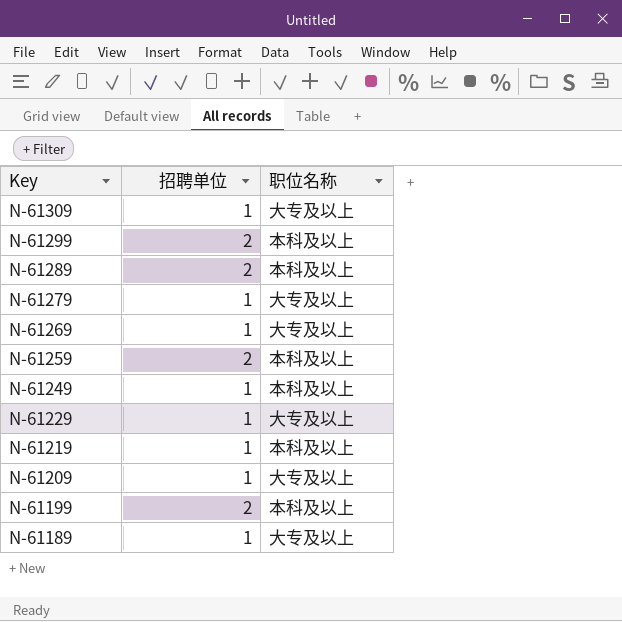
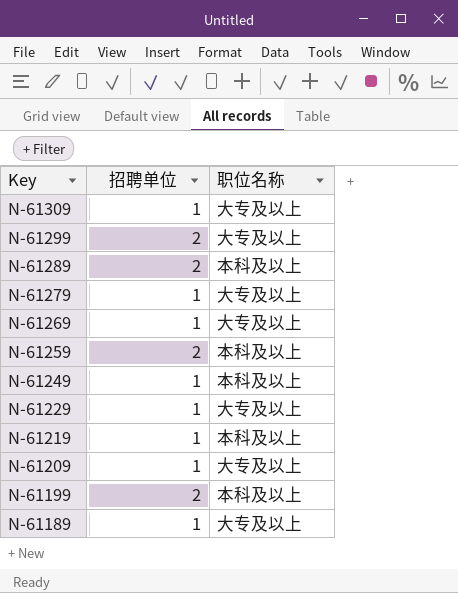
N-61299 | 职位名称: 本科及以上 -> 大专及以上

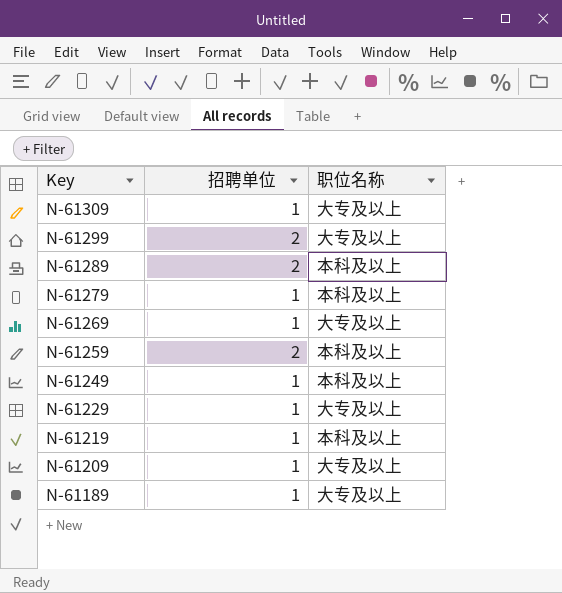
row N-61199: 2 | 本科及以上 -> none
N-61279 | 职位名称: 大专及以上 -> 本科及以上

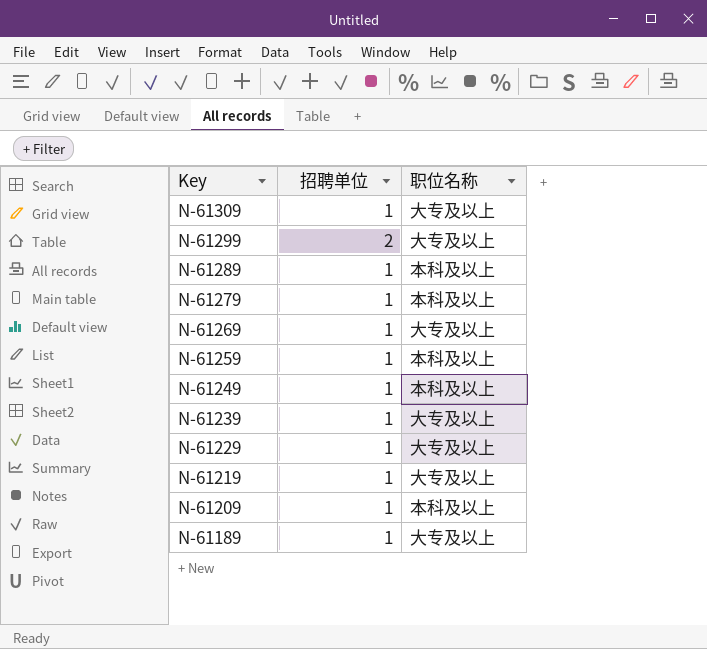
N-61289 | 招聘单位: 2 -> 1
N-61259 | 招聘单位: 2 -> 1
row N-61239: none -> 1 | 大专及以上
N-61219 | 职位名称: 本科及以上 -> 大专及以上
N-61209 | 职位名称: 大专及以上 -> 本科及以上

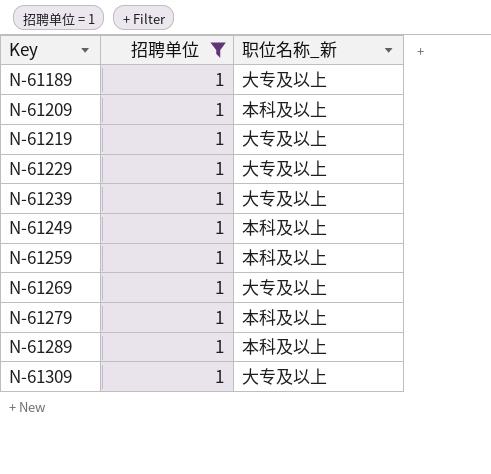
filter: none -> 招聘单位 = 1
row order: Key descending -> Key ascending
column name: 职位名称 -> 职位名称_新

